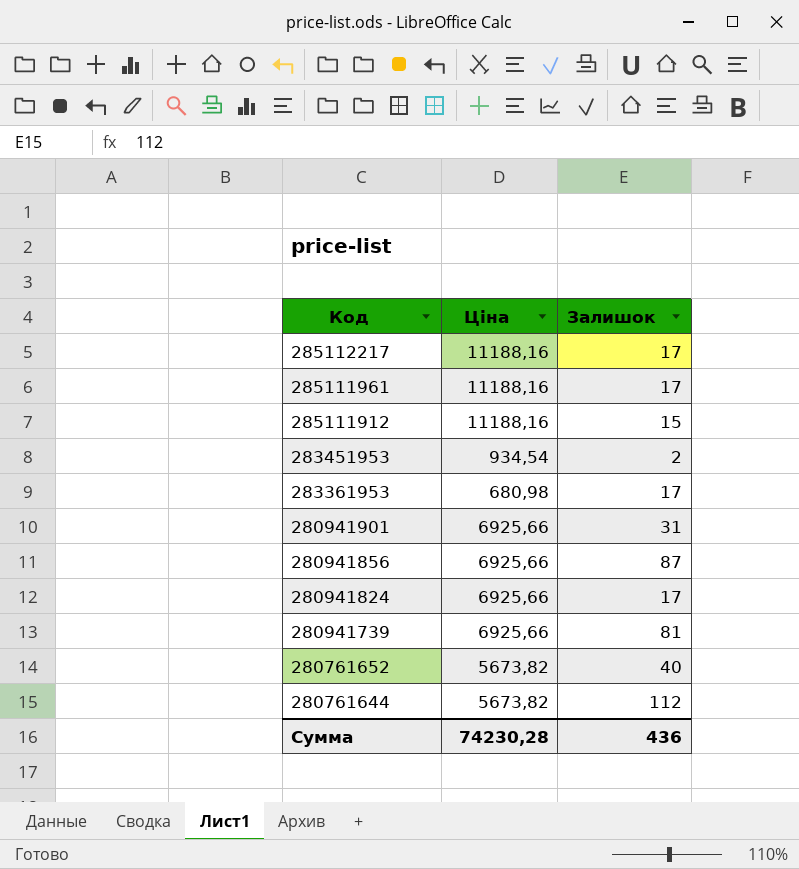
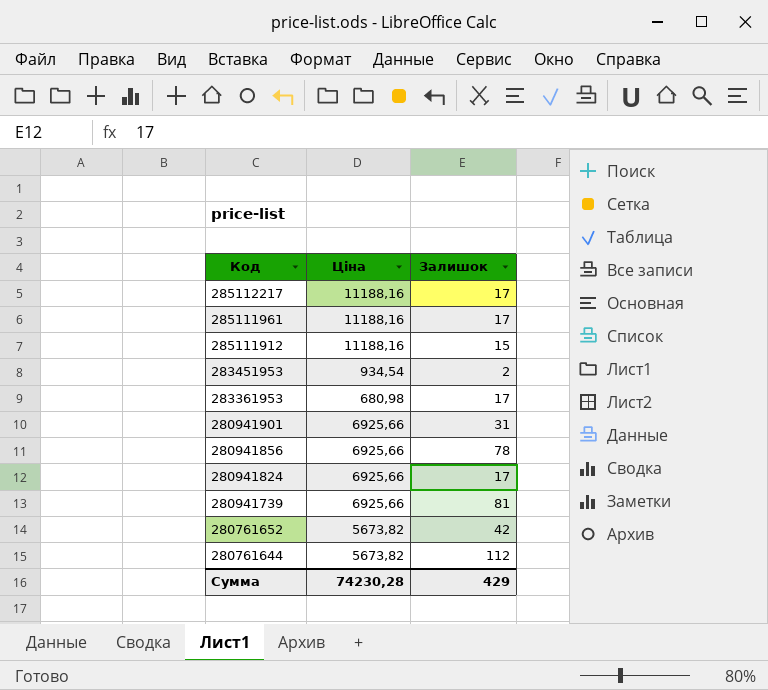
280941856 | Залишок: 87 -> 78
280761652 | Залишок: 40 -> 42
Сумма | Залишок: 436 -> 429

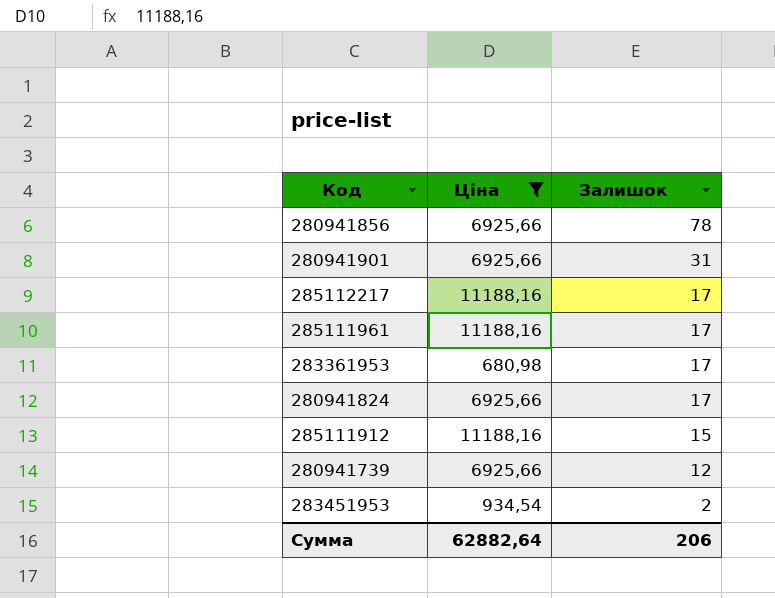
filter: none -> Ціна != 5673,82
row order: Код descending -> Залишок descending
280941739 | Залишок: 81 -> 12
Сумма | Ціна: 74230,28 -> 62882,64
Сумма | Залишок: 429 -> 206

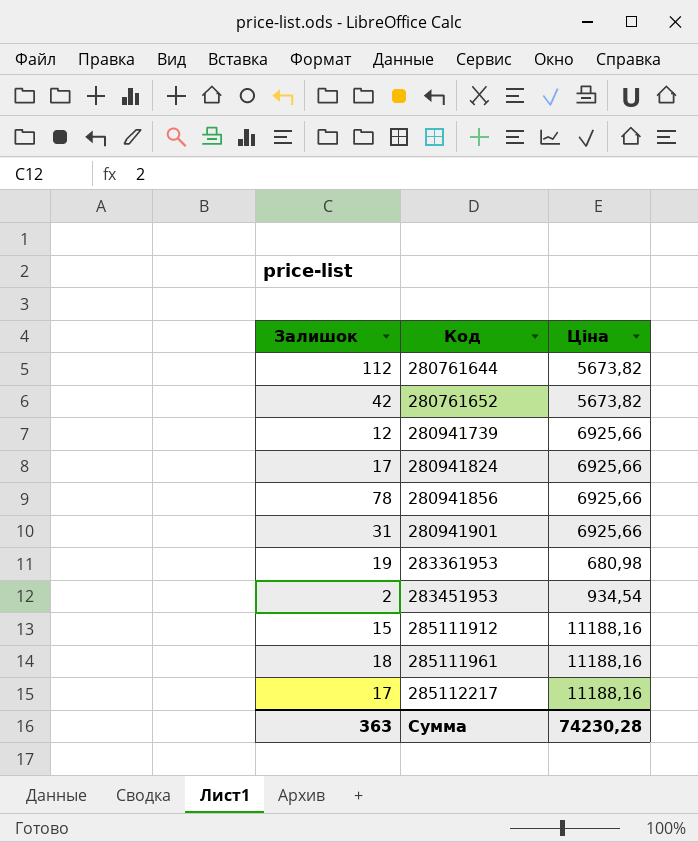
filter: Ціна != 5673,82 -> none
row order: Залишок descending -> Код ascending
column Залишок | position: 3 -> 1
283361953 | Залишок: 17 -> 19
285111961 | Залишок: 17 -> 18
Сумма | Залишок: 206 -> 363
Сумма | Ціна: 62882,64 -> 74230,28

